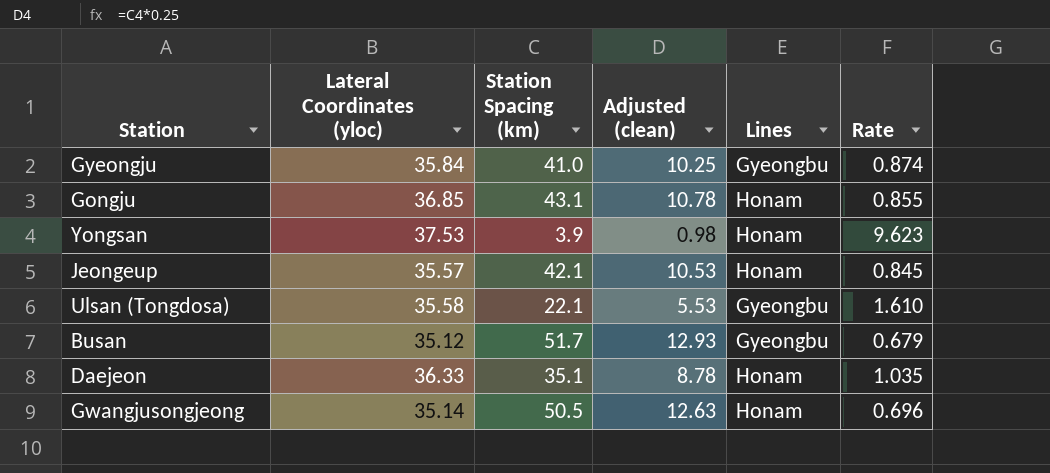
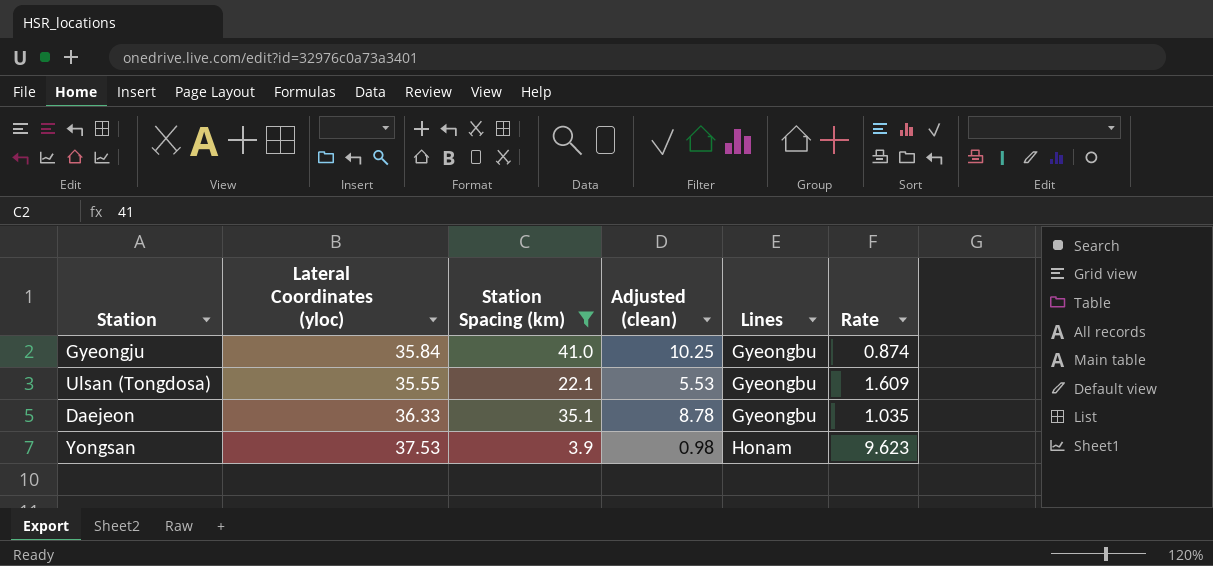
filter: none -> Station Spacing (km) <= 41.0
row order: none -> Lines ascending
Ulsan (Tongdosa) | Lateral Coordinates (yloc): 35.58 -> 35.55
Ulsan (Tongdosa) | Rate: 1.610 -> 1.609
Daejeon | Lines: Honam -> Gyeongbu

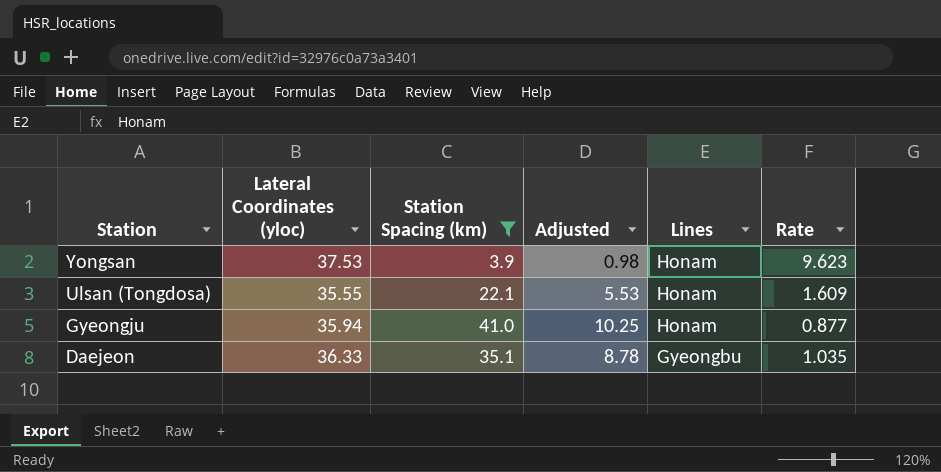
row order: Lines ascending -> Station descending
column name: Adjusted (clean) -> Adjusted
Ulsan (Tongdosa) | Lines: Gyeongbu -> Honam
Gyeongju | Lateral Coordinates (yloc): 35.84 -> 35.94
Gyeongju | Lines: Gyeongbu -> Honam
Gyeongju | Rate: 0.874 -> 0.877

